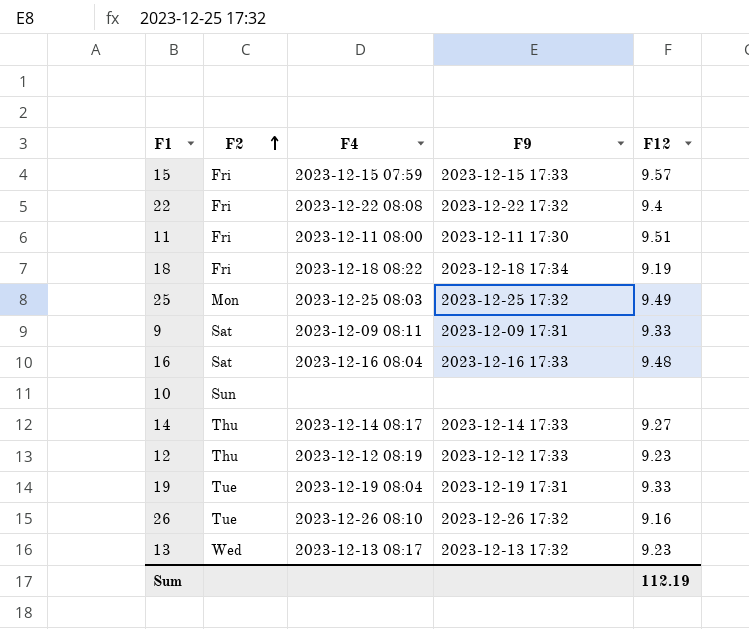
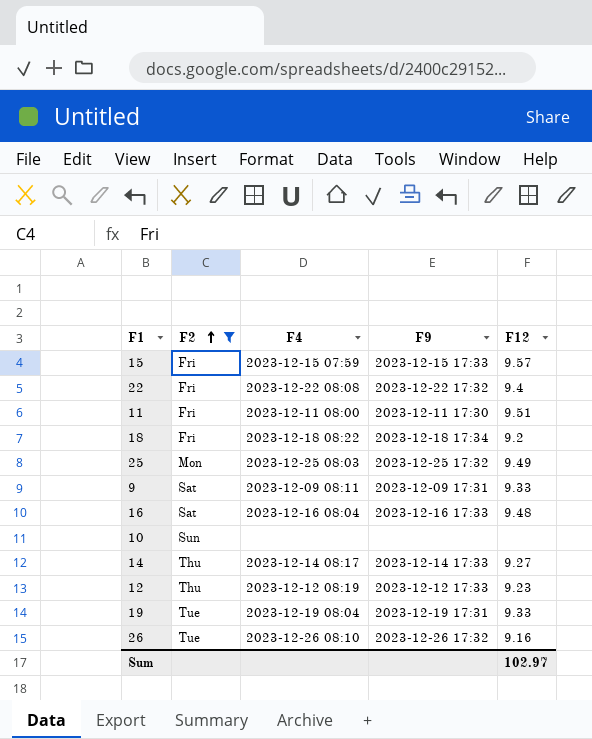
filter: none -> F2 != Wed
18 | F12: 9.19 -> 9.2
Sum | F12: 112.19 -> 102.97

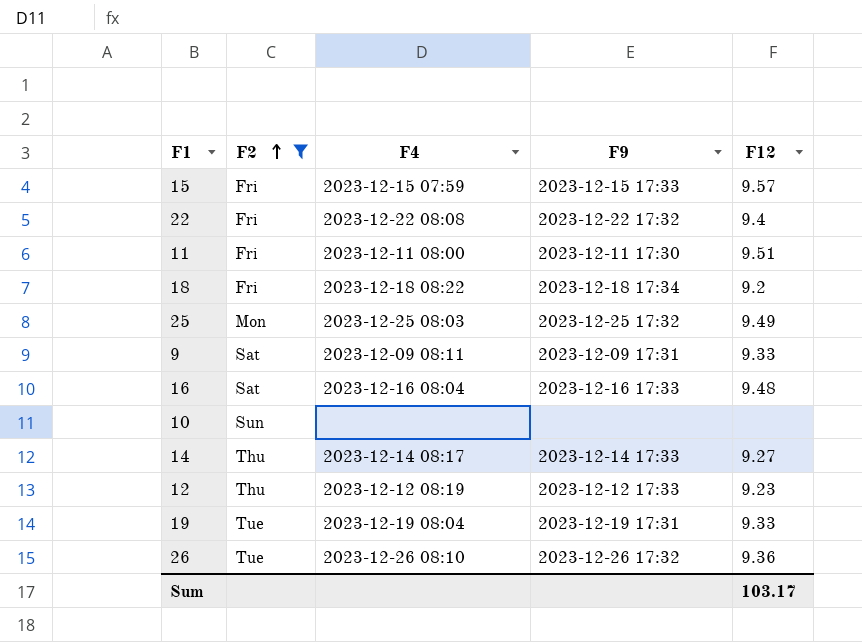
26 | F12: 9.16 -> 9.36
Sum | F12: 102.97 -> 103.17

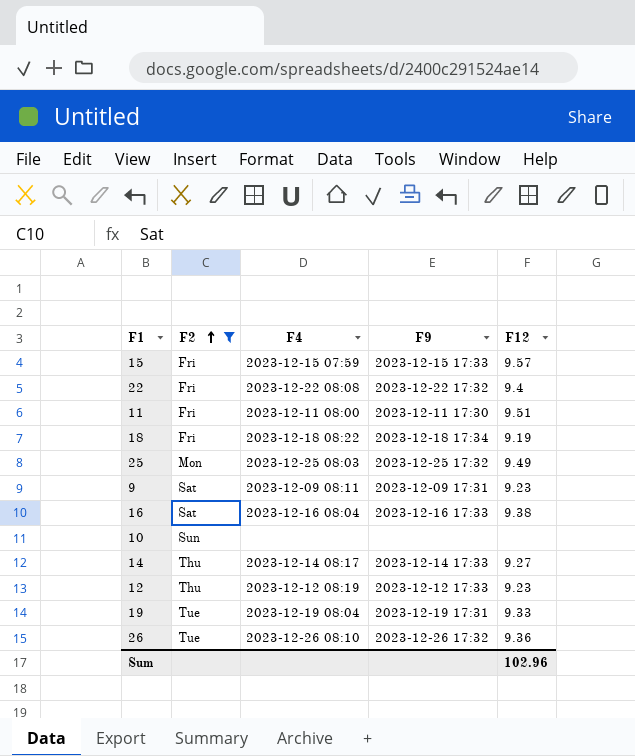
18 | F12: 9.2 -> 9.19
9 | F12: 9.33 -> 9.23
16 | F12: 9.48 -> 9.38
Sum | F12: 103.17 -> 102.96

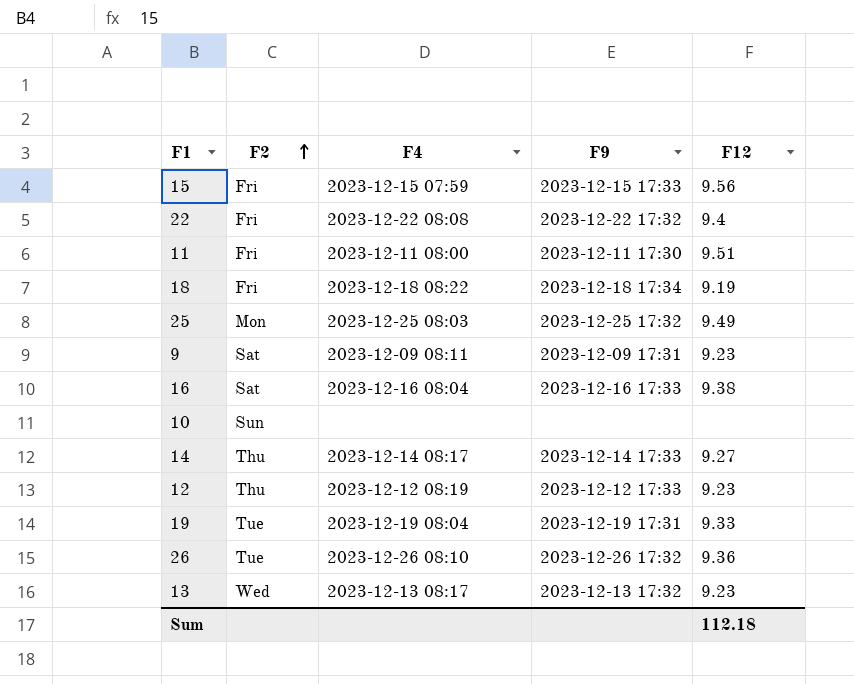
filter: F2 != Wed -> none
15 | F12: 9.57 -> 9.56
Sum | F12: 102.96 -> 112.18

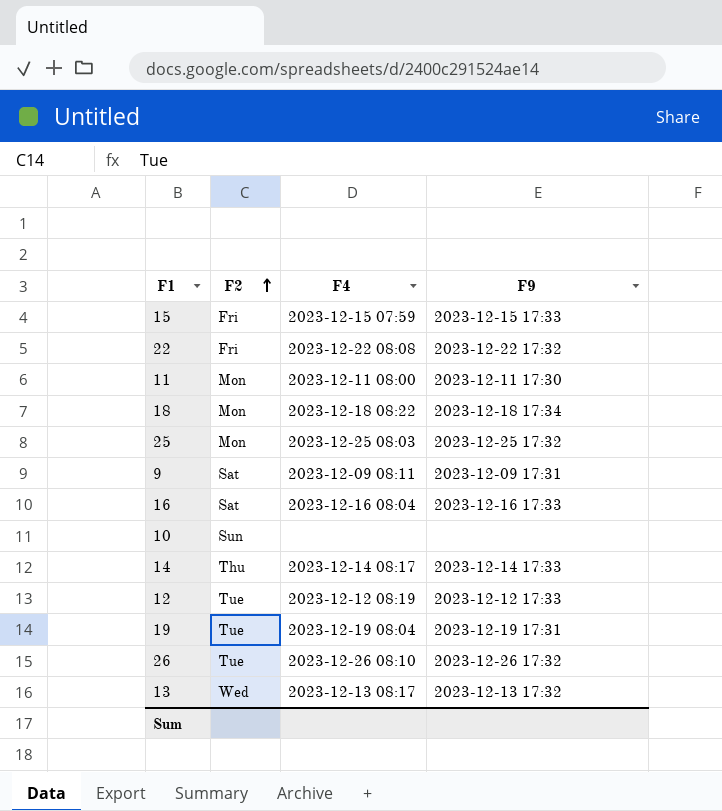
column F12 | position: 5 -> none
11 | F2: Fri -> Mon
18 | F2: Fri -> Mon
12 | F2: Thu -> Tue

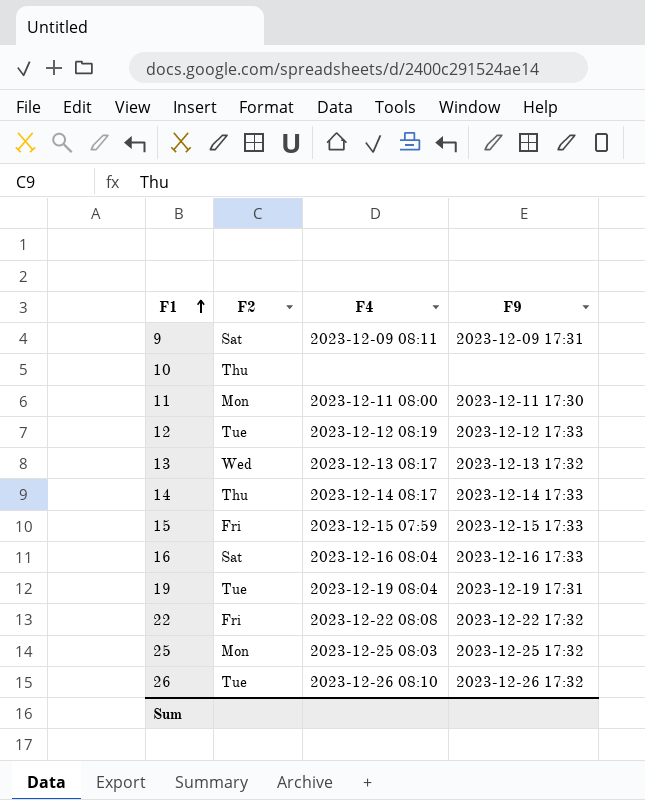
row order: F2 ascending -> F1 ascending
row 18: Mon | 2023-12-18 08:22 | 2023-12-18 17:34 -> none
10 | F2: Sun -> Thu

